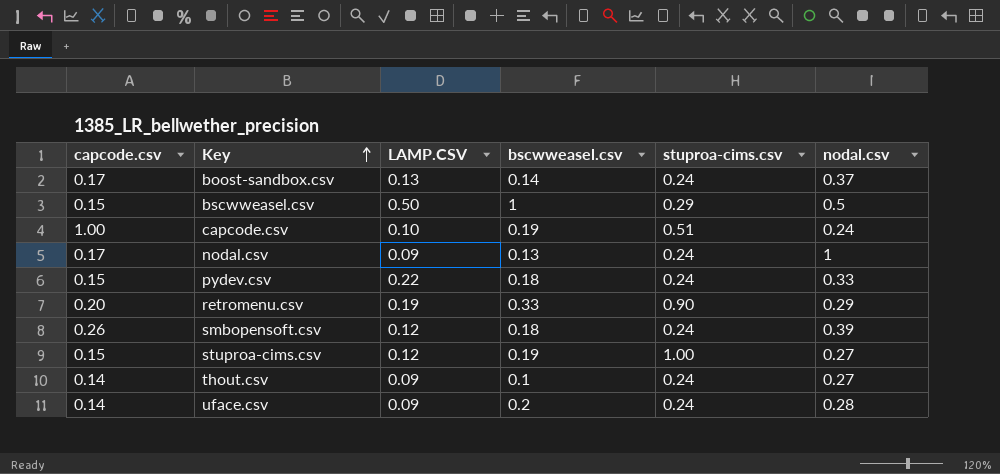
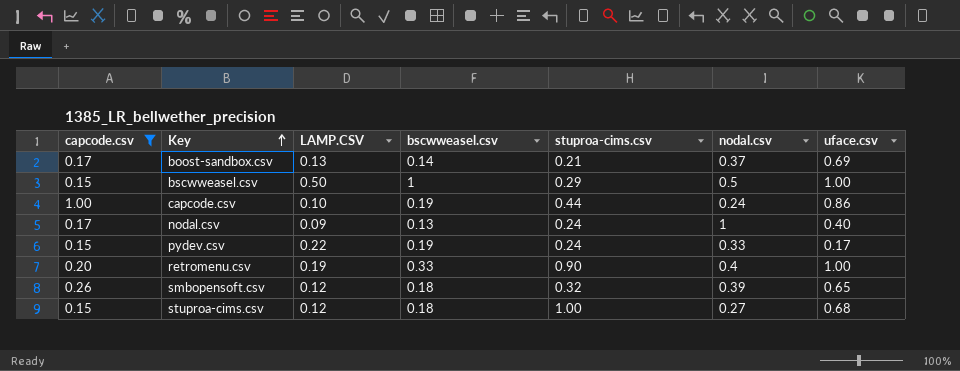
filter: none -> capcode.csv != 0.14
column uface.csv | position: none -> 7
boost-sandbox.csv | stuproa-cims.csv: 0.24 -> 0.21
capcode.csv | stuproa-cims.csv: 0.51 -> 0.44
pydev.csv | bscwweasel.csv: 0.18 -> 0.19
retromenu.csv | nodal.csv: 0.29 -> 0.4
smbopensoft.csv | stuproa-cims.csv: 0.24 -> 0.32
stuproa-cims.csv | bscwweasel.csv: 0.19 -> 0.18

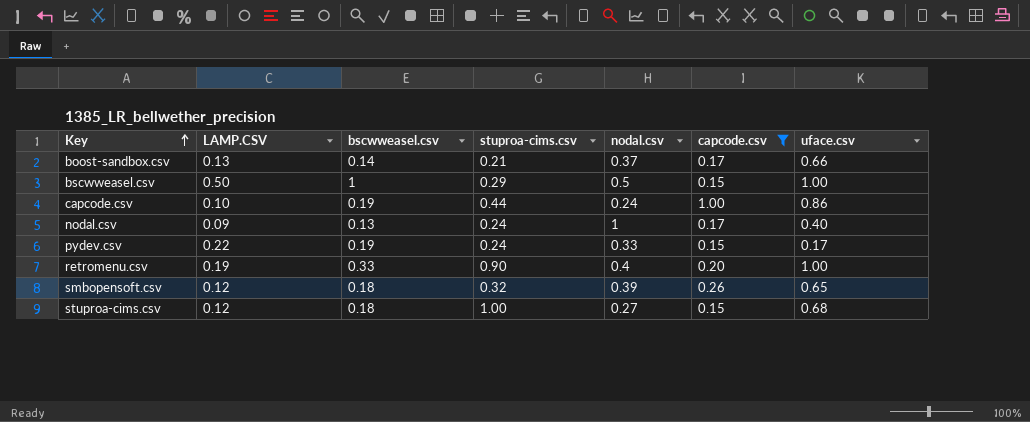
column capcode.csv | position: 1 -> 6
boost-sandbox.csv | uface.csv: 0.69 -> 0.66

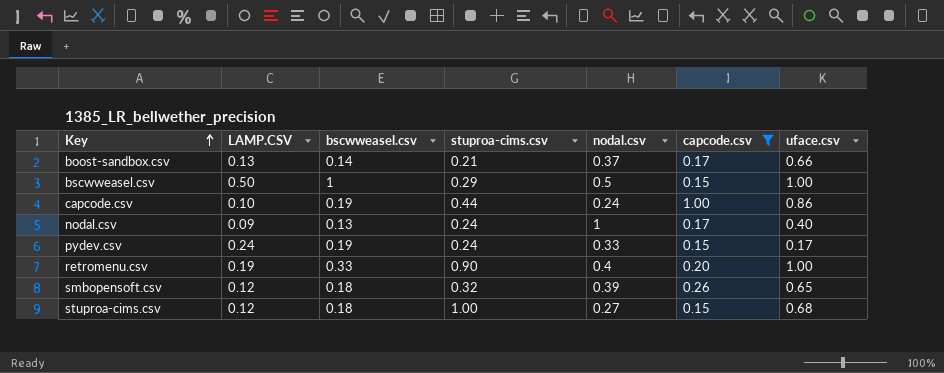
pydev.csv | LAMP.CSV: 0.22 -> 0.24

